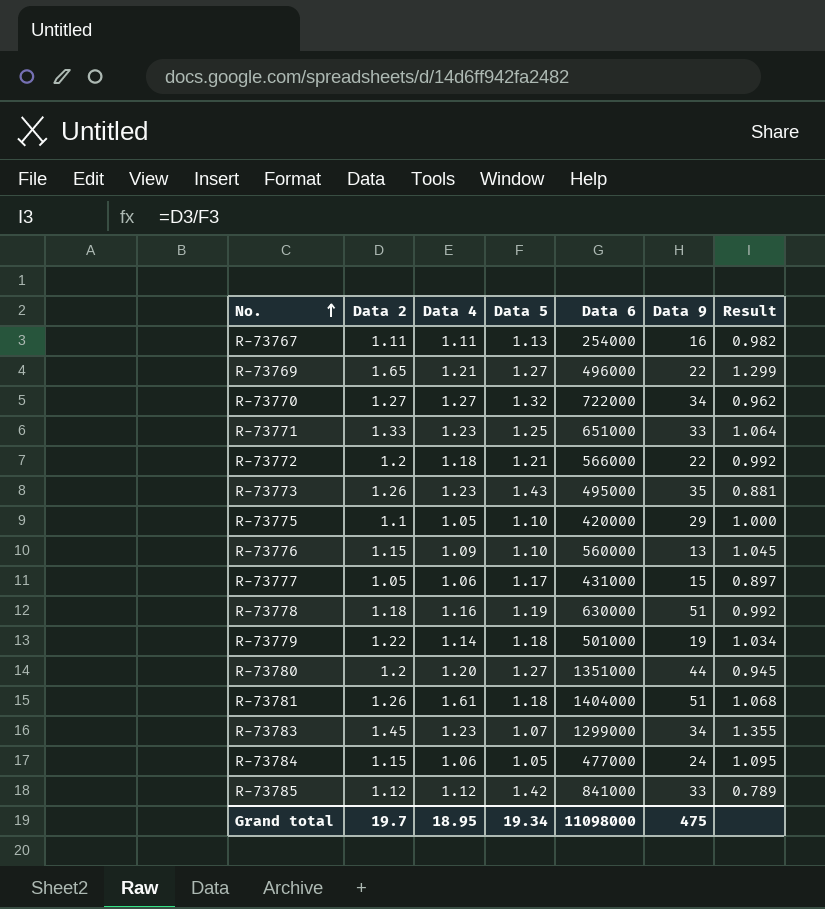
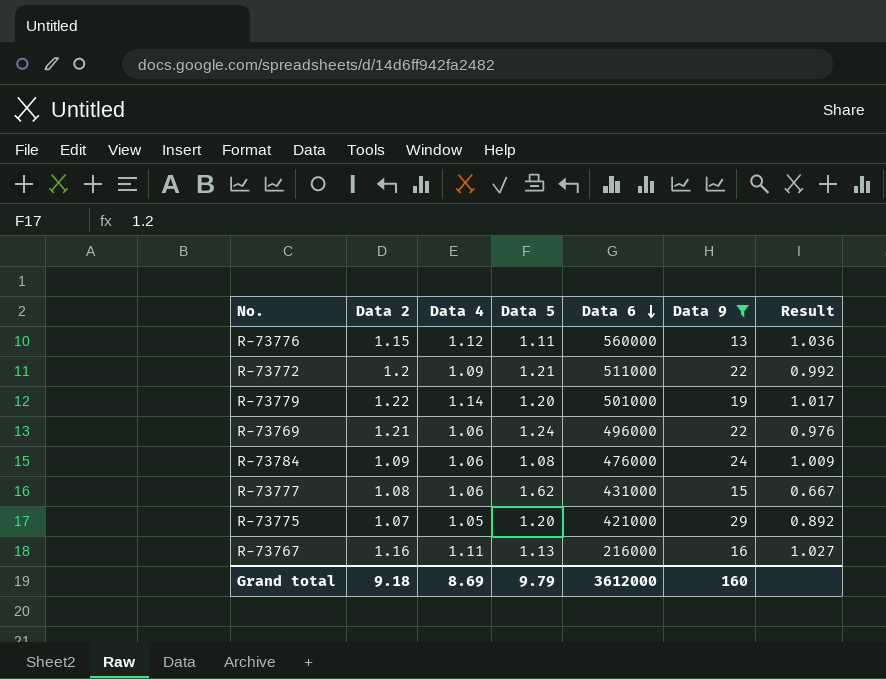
filter: none -> Data 9 <= 29
row order: No. ascending -> Data 6 descending
R-73776 | Data 4: 1.09 -> 1.12
R-73776 | Data 5: 1.10 -> 1.11
R-73776 | Result: 1.045 -> 1.036
R-73772 | Data 4: 1.18 -> 1.09
R-73772 | Data 6: 566000 -> 511000
R-73779 | Data 5: 1.18 -> 1.20
R-73779 | Result: 1.034 -> 1.017
R-73769 | Data 2: 1.65 -> 1.21
R-73769 | Data 4: 1.21 -> 1.06
R-73769 | Data 5: 1.27 -> 1.24
R-73769 | Result: 1.299 -> 0.976
R-73784 | Data 2: 1.15 -> 1.09
R-73784 | Data 5: 1.05 -> 1.08
R-73784 | Data 6: 477000 -> 476000
R-73784 | Result: 1.095 -> 1.009
R-73777 | Data 2: 1.05 -> 1.08
R-73777 | Data 5: 1.17 -> 1.62
R-73777 | Result: 0.897 -> 0.667
R-73775 | Data 2: 1.1 -> 1.07
R-73775 | Data 5: 1.10 -> 1.20
R-73775 | Data 6: 420000 -> 421000
R-73775 | Result: 1.000 -> 0.892
R-73767 | Data 2: 1.11 -> 1.16
R-73767 | Data 6: 254000 -> 216000
R-73767 | Result: 0.982 -> 1.027
Grand total | Data 2: 19.7 -> 9.18
Grand total | Data 4: 18.95 -> 8.69
Grand total | Data 5: 19.34 -> 9.79
Grand total | Data 6: 11098000 -> 3612000
Grand total | Data 9: 475 -> 160

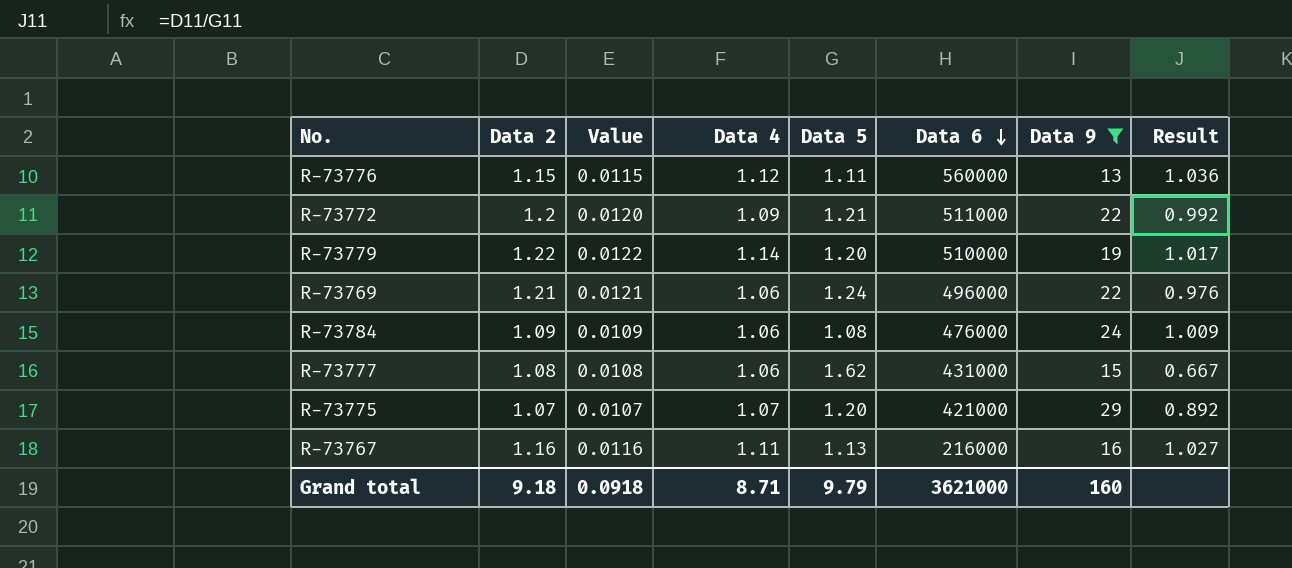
column Value | formula: none -> [Data 2] * 0.01
R-73779 | Data 6: 501000 -> 510000
R-73775 | Data 4: 1.05 -> 1.07
Grand total | Data 4: 8.69 -> 8.71
Grand total | Data 6: 3612000 -> 3621000

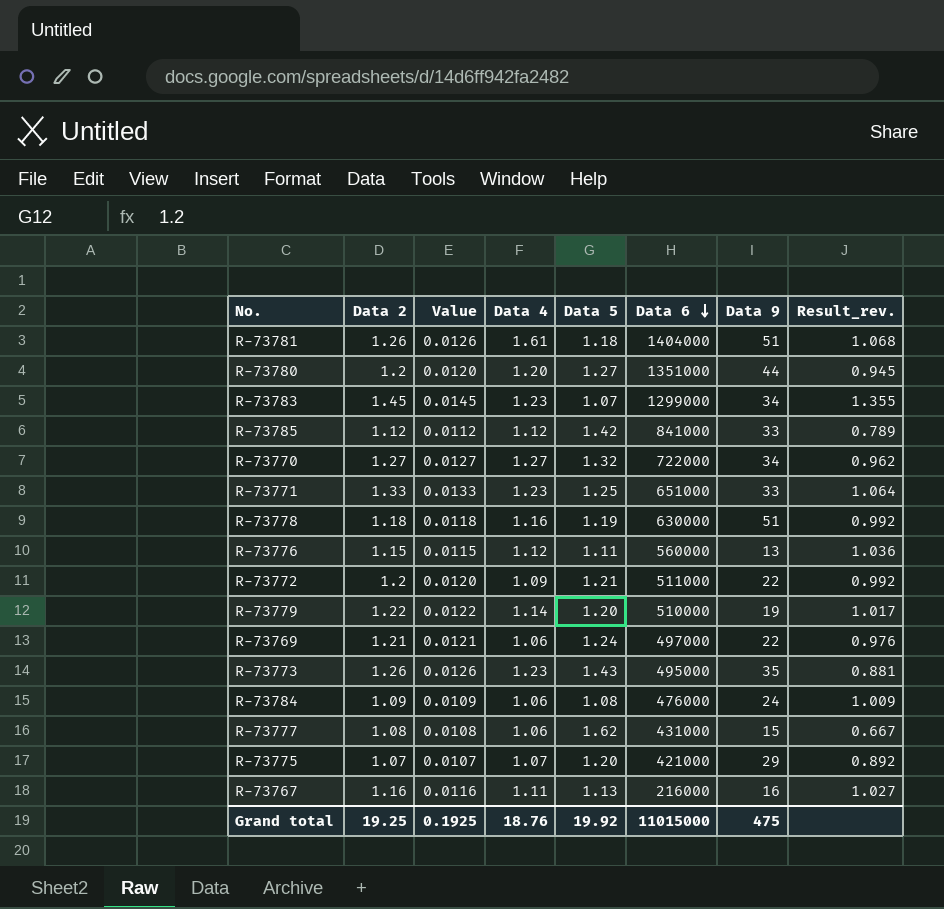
filter: Data 9 <= 29 -> none
column name: Result -> Result_rev.
R-73769 | Data 6: 496000 -> 497000
Grand total | Data 2: 9.18 -> 19.25
Grand total | Value: 0.0918 -> 0.1925
Grand total | Data 4: 8.71 -> 18.76
Grand total | Data 5: 9.79 -> 19.92
Grand total | Data 6: 3621000 -> 11015000
Grand total | Data 9: 160 -> 475

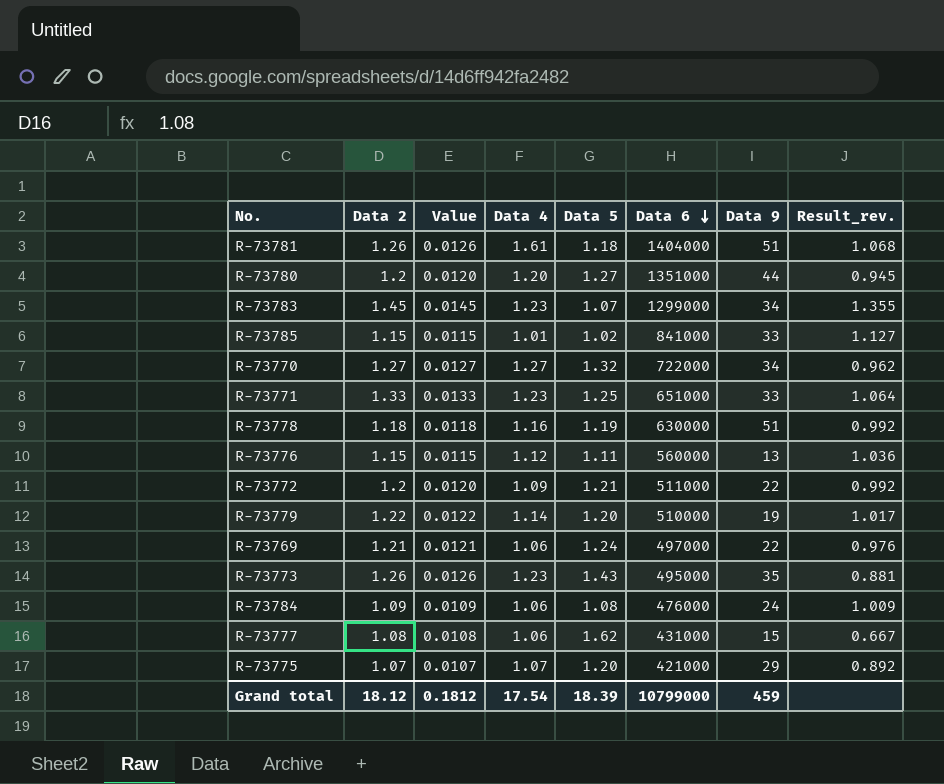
row R-73767: 1.16 | 0.0116 | 1.11 | 1.13 | 216000 | 16 | 1.027 -> none
R-73785 | Data 2: 1.12 -> 1.15
R-73785 | Value: 0.0112 -> 0.0115
R-73785 | Data 4: 1.12 -> 1.01
R-73785 | Data 5: 1.42 -> 1.02
R-73785 | Result_rev.: 0.789 -> 1.127
Grand total | Data 2: 19.25 -> 18.12
Grand total | Value: 0.1925 -> 0.1812
Grand total | Data 4: 18.76 -> 17.54
Grand total | Data 5: 19.92 -> 18.39
Grand total | Data 6: 11015000 -> 10799000
Grand total | Data 9: 475 -> 459

